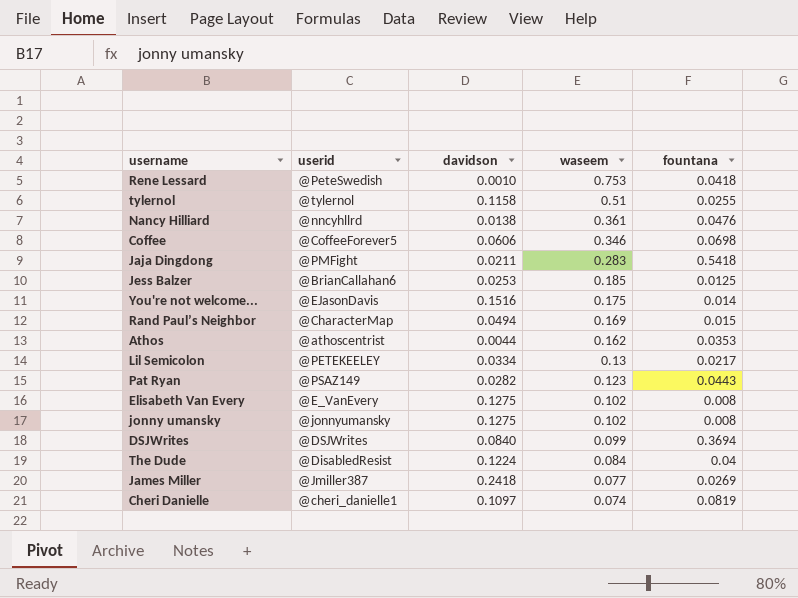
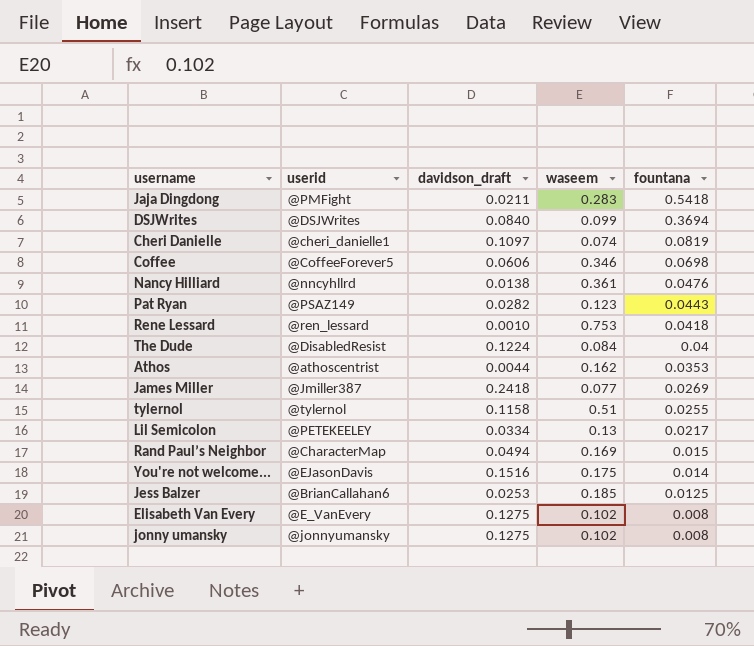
row order: waseem descending -> fountana descending
column name: davidson -> davidson_draft
Rene Lessard | userid: @PeteSwedish -> @ren_lessard

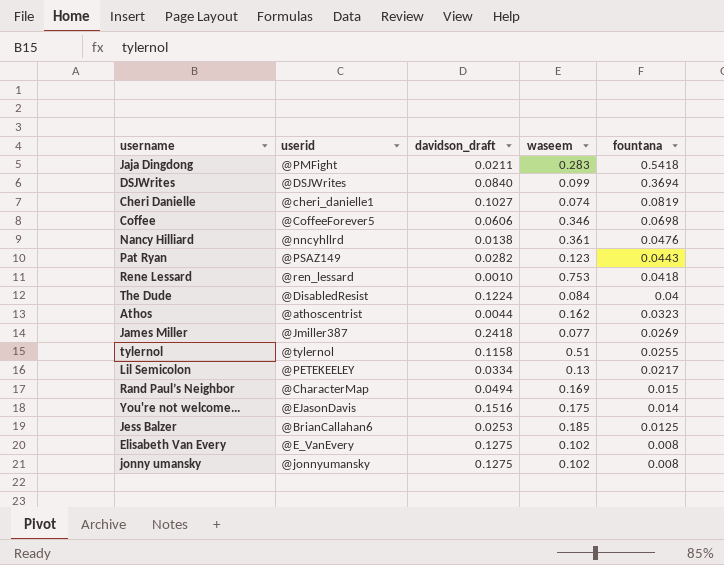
Cheri Danielle | davidson_draft: 0.1097 -> 0.1027
Athos | fountana: 0.0353 -> 0.0323

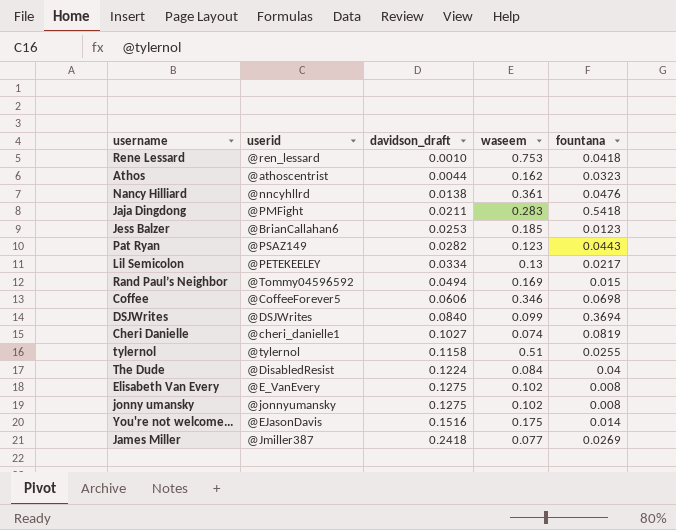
row order: fountana descending -> davidson_draft ascending
Jess Balzer | fountana: 0.0125 -> 0.0123
Rand Paul’s Neighbor | userid: @CharacterMap -> @Tommy04596592

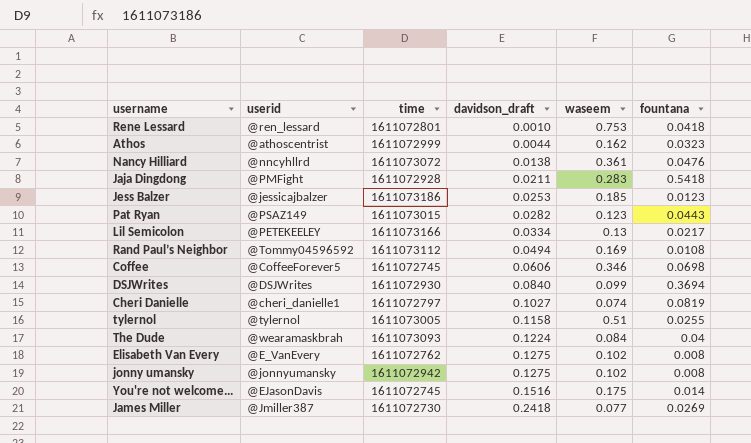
column time | position: none -> 3
Jess Balzer | userid: @BrianCallahan6 -> @jessicajbalzer
Rand Paul’s Neighbor | fountana: 0.015 -> 0.0108
The Dude | userid: @DisabledResist -> @wearamaskbrah

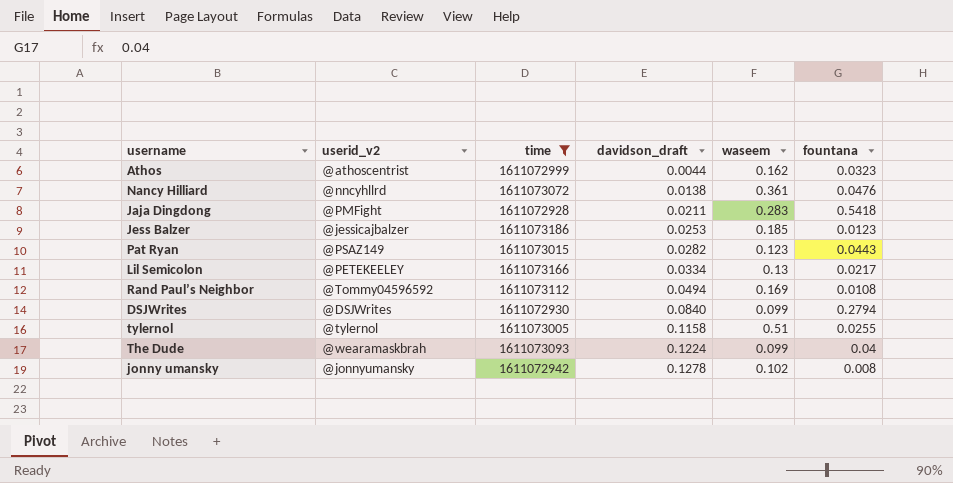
filter: none -> time >= 1611072928
column name: userid -> userid_v2
DSJWrites | fountana: 0.3694 -> 0.2794
The Dude | waseem: 0.084 -> 0.099
jonny umansky | davidson_draft: 0.1275 -> 0.1278

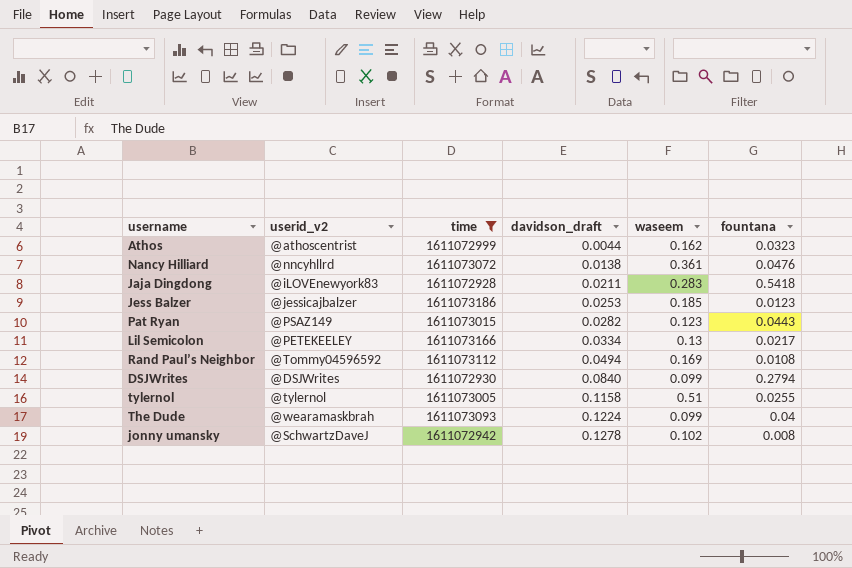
Jaja Dingdong | userid_v2: @PMFight -> @iLOVEnewyork83
jonny umansky | userid_v2: @jonnyumansky -> @SchwartzDaveJ

